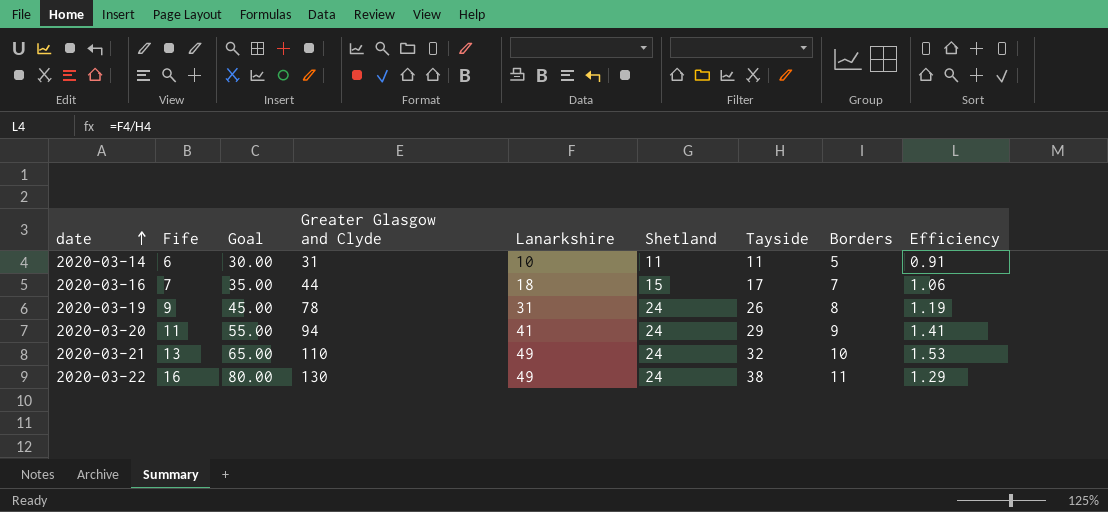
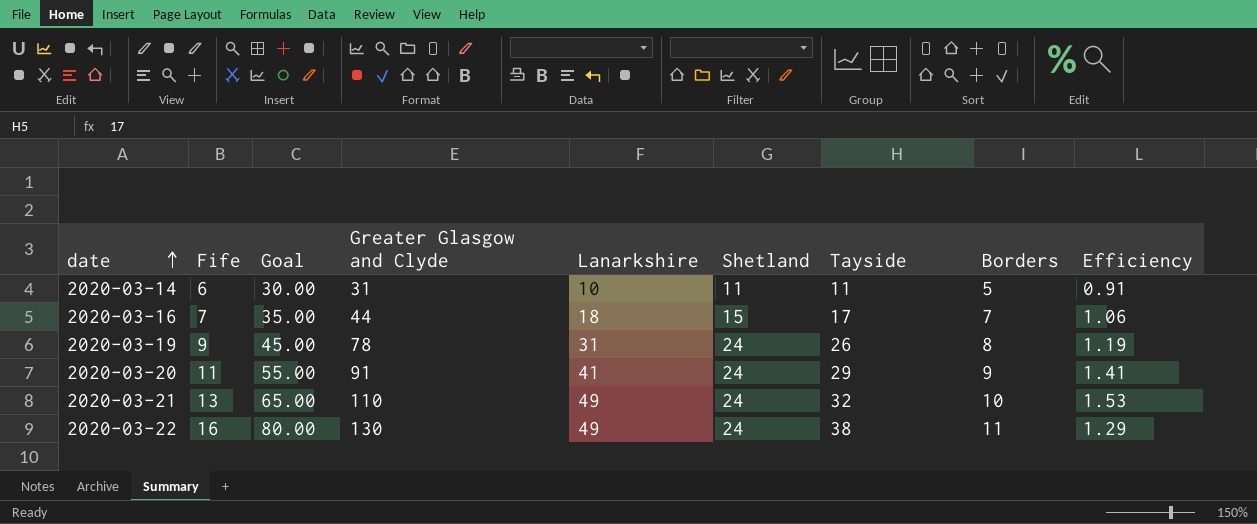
2020-03-20 | Greater Glasgow and Clyde: 94 -> 91

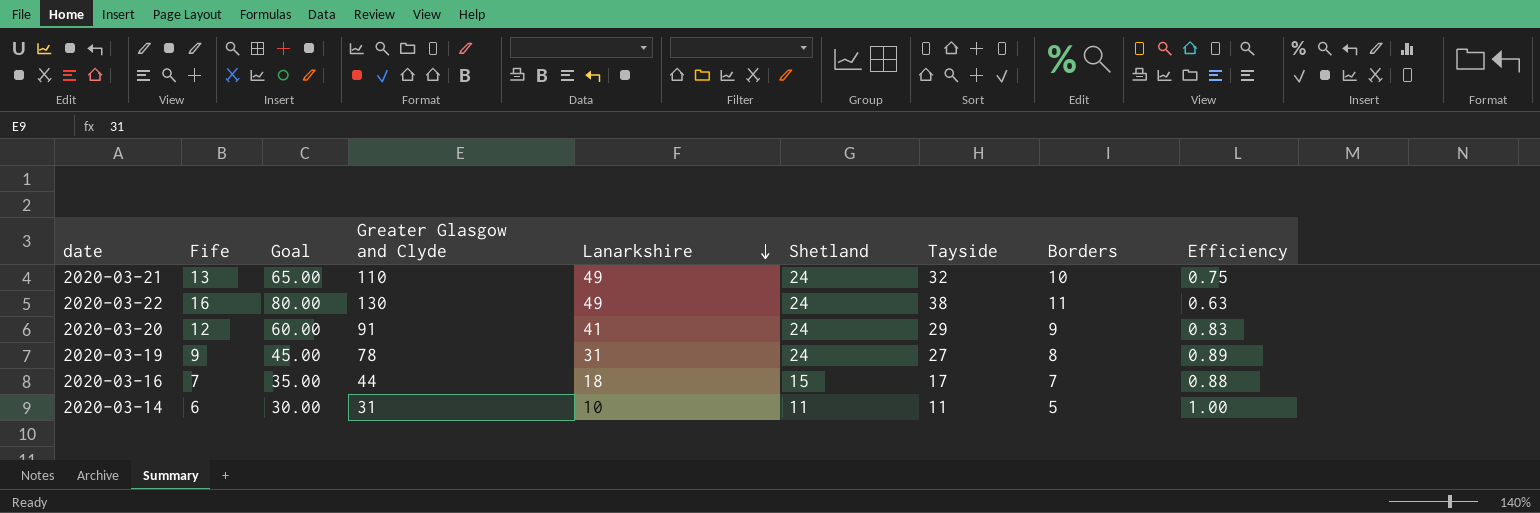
row order: date ascending -> Lanarkshire descending
column Efficiency | formula: [Lanarkshire] / [Tayside] -> [Shetland] / [Tayside]
2020-03-20 | Fife: 11 -> 12
2020-03-20 | Goal: 55.00 -> 60.00
2020-03-19 | Tayside: 26 -> 27

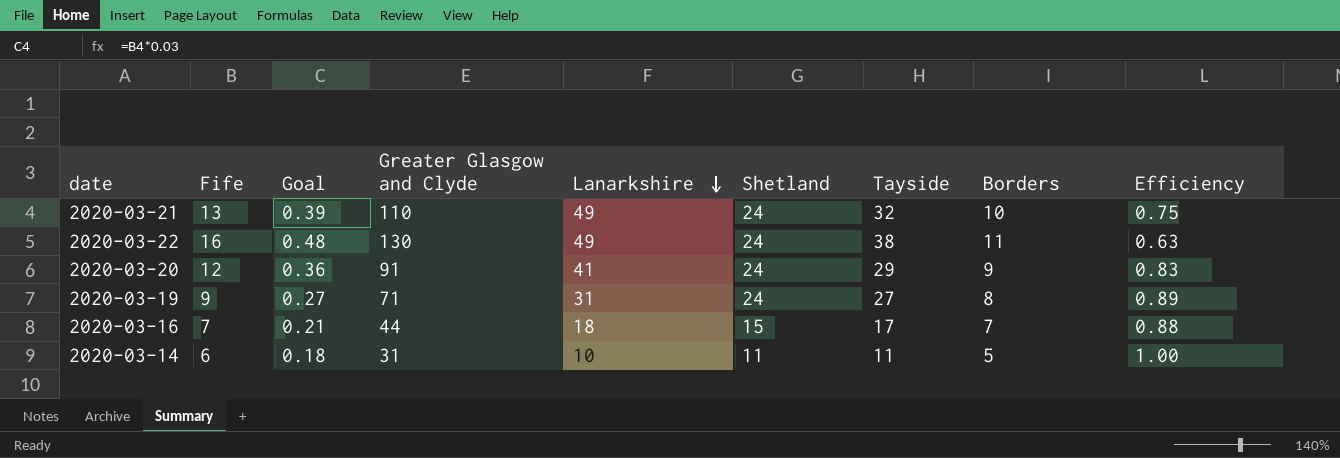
column Goal | formula: [Fife] * 5 -> [Fife] * 0.03
2020-03-19 | Greater Glasgow and Clyde: 78 -> 71

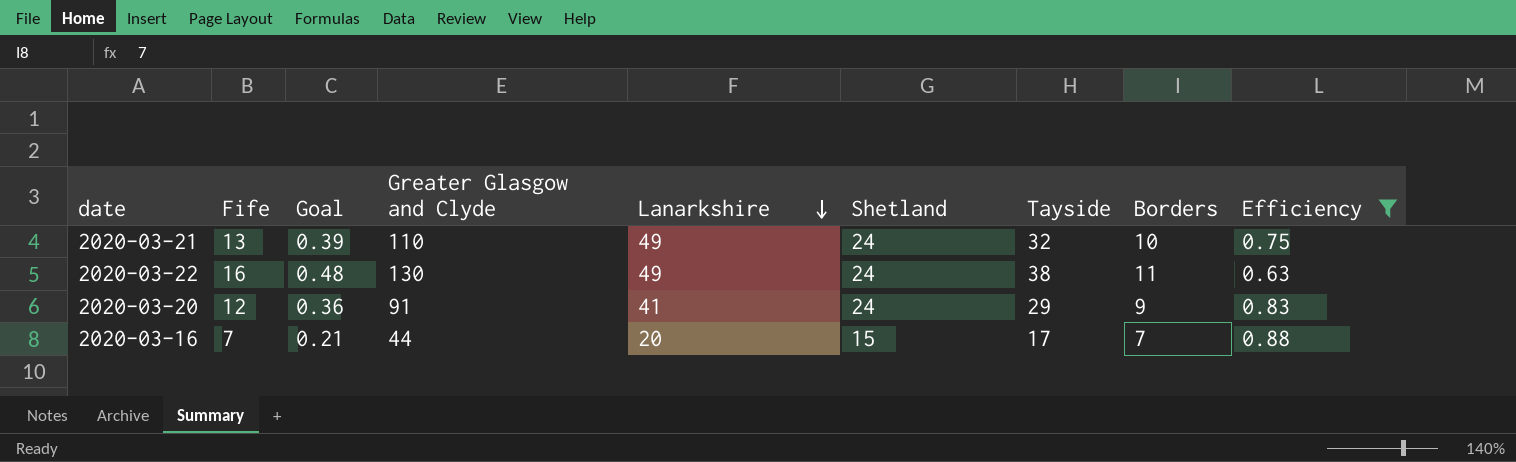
filter: none -> Efficiency <= 0.88
2020-03-16 | Lanarkshire: 18 -> 20

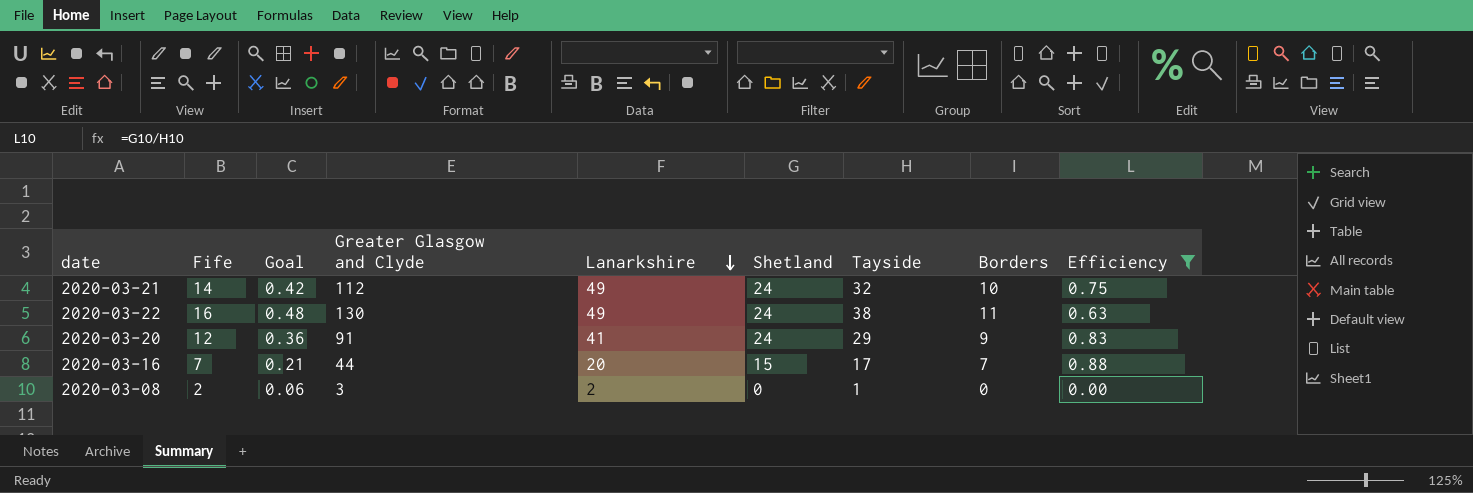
2020-03-21 | Fife: 13 -> 14
2020-03-21 | Goal: 0.39 -> 0.42
2020-03-21 | Greater Glasgow and Clyde: 110 -> 112
row 2020-03-08: none -> 2 | 0.06 | 3 | 2 | 0 | 1 | 0 | 0.00

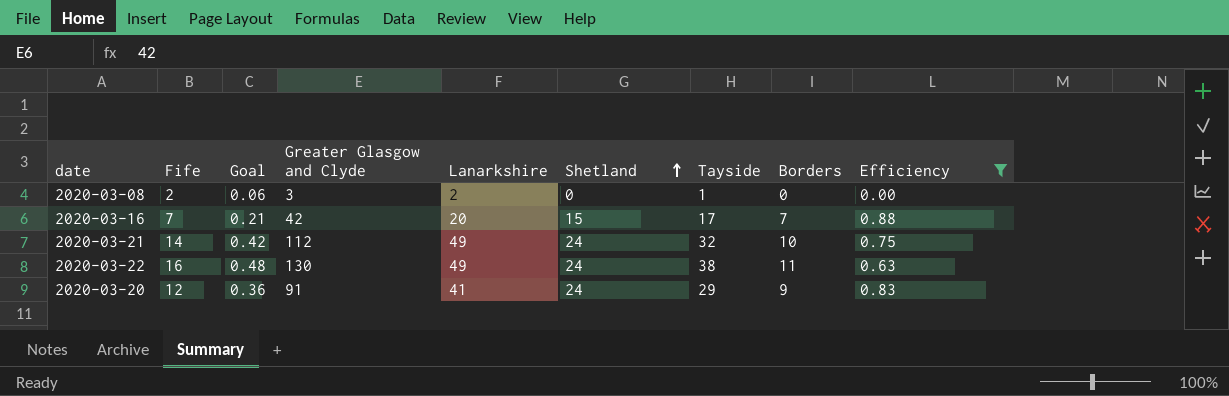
row order: Lanarkshire descending -> Shetland ascending
2020-03-16 | Greater Glasgow and Clyde: 44 -> 42

